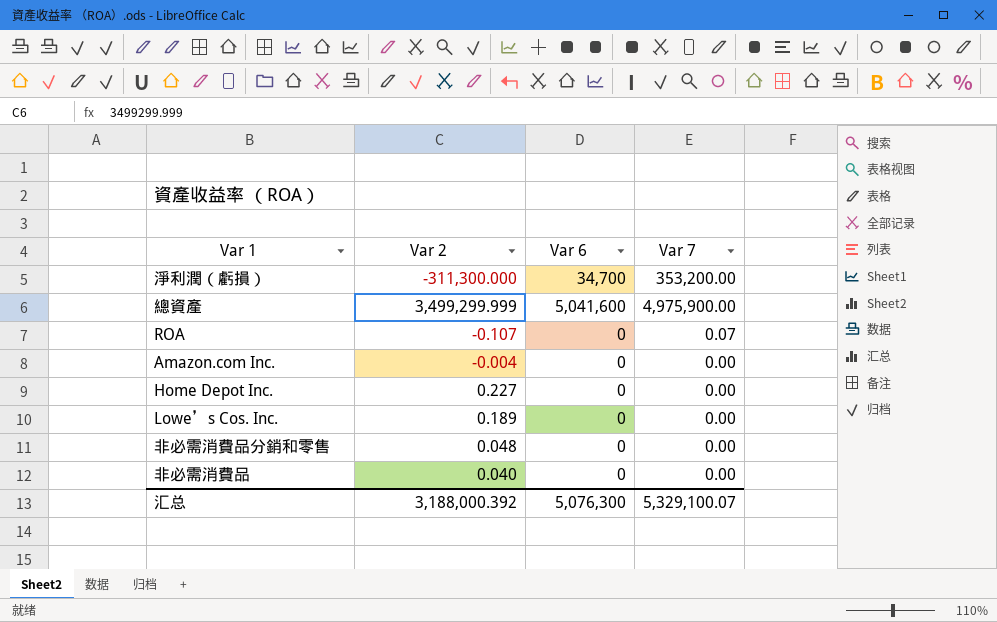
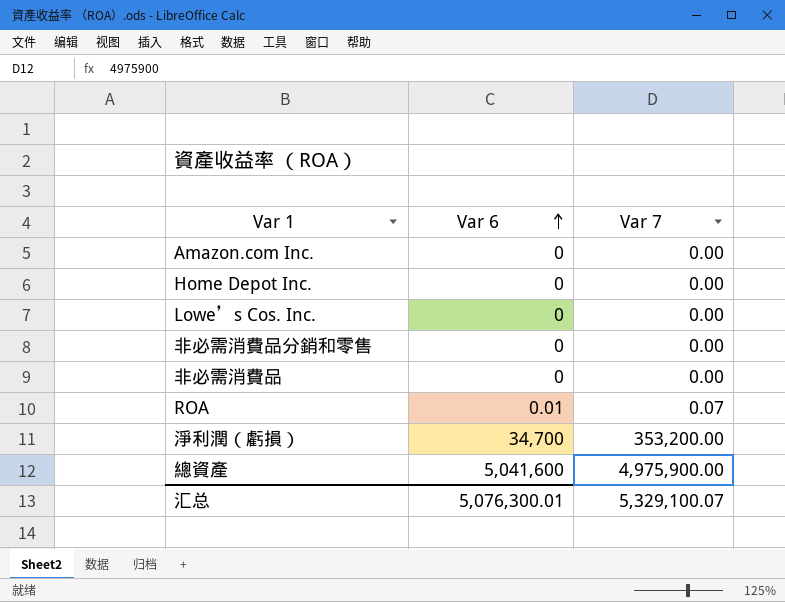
row order: none -> Var 6 ascending
column Var 2 | position: 2 -> none
ROA | Var 6: 0 -> 0.01
汇总 | Var 6: 5,076,300 -> 5,076,300.01

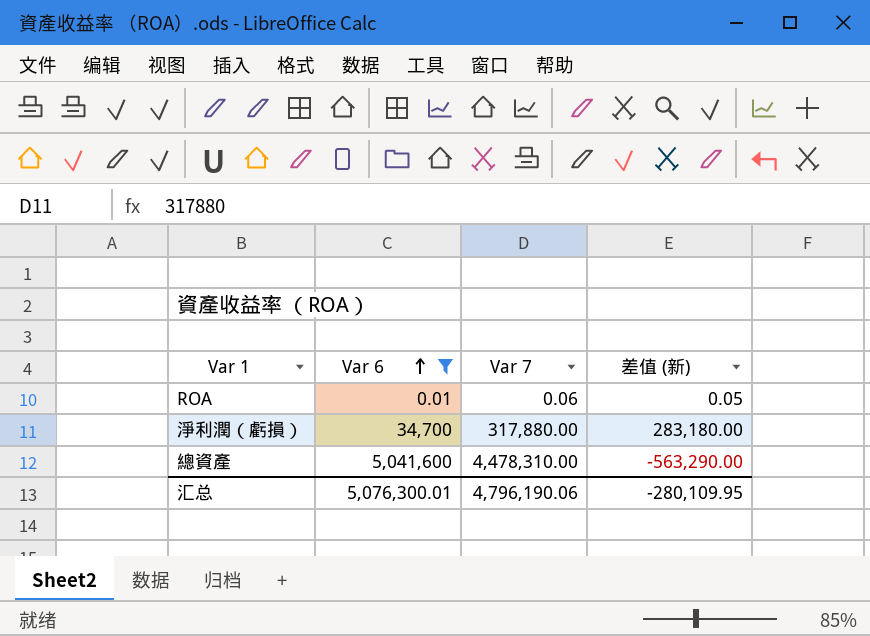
filter: none -> Var 6 != 0
column 差值 (新) | formula: none -> [Var 7] - [Var 6]
ROA | Var 7: 0.07 -> 0.06
淨利潤（虧損） | Var 7: 353,200.00 -> 317,880.00
總資產 | Var 7: 4,975,900.00 -> 4,478,310.00
汇总 | Var 7: 5,329,100.07 -> 4,796,190.06

